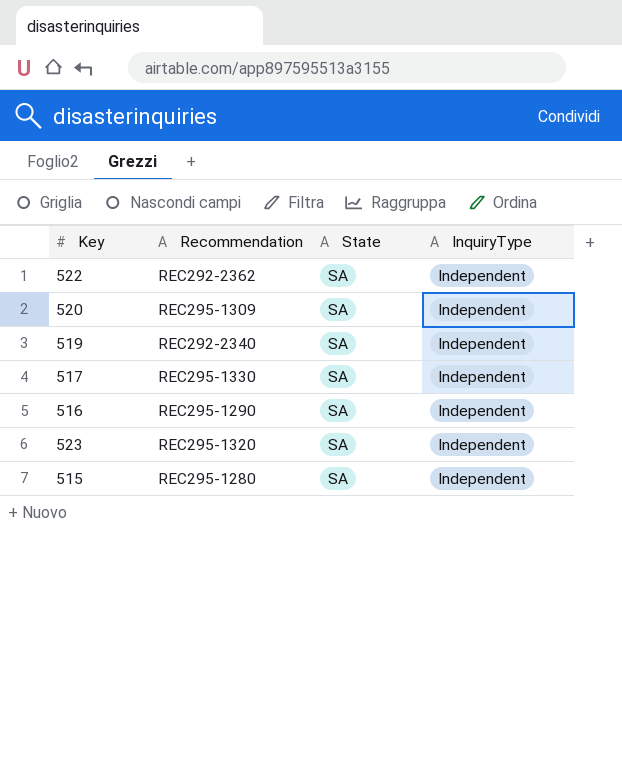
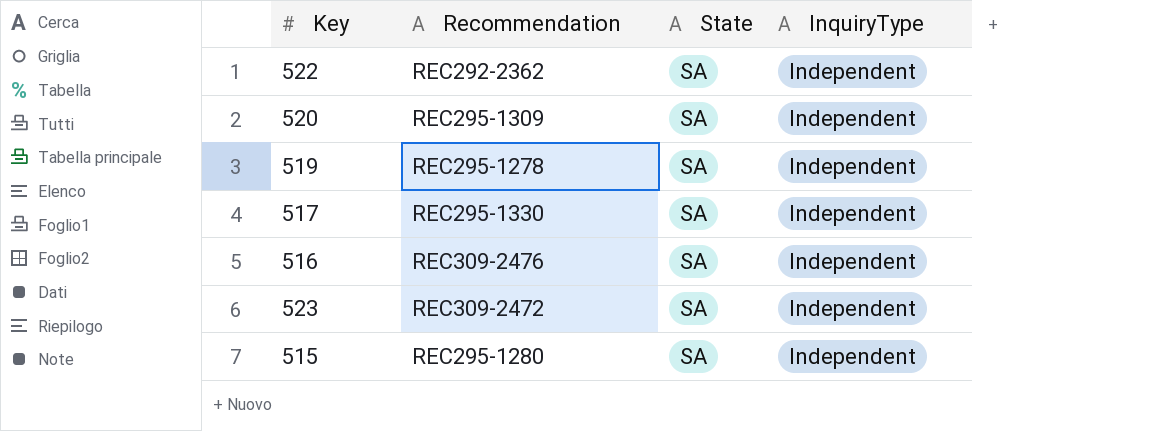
519 | Recommendation: REC292-2340 -> REC295-1278
516 | Recommendation: REC295-1290 -> REC309-2476
523 | Recommendation: REC295-1320 -> REC309-2472

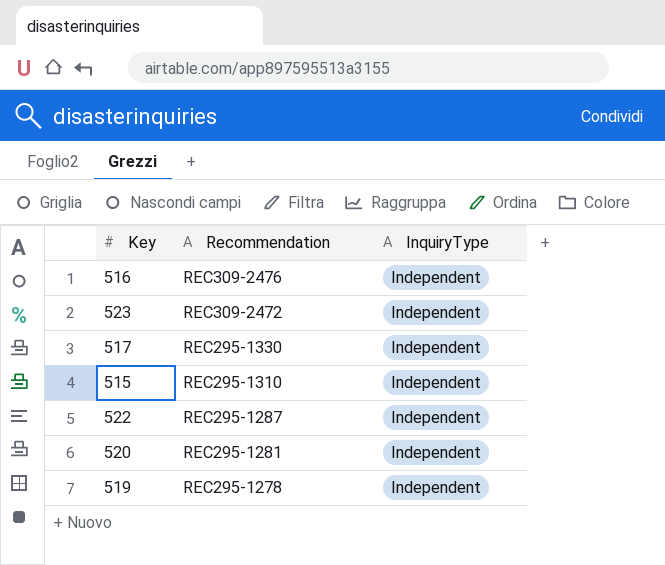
row order: none -> Recommendation descending
column State | position: 3 -> none
515 | Recommendation: REC295-1280 -> REC295-1310
522 | Recommendation: REC292-2362 -> REC295-1287
520 | Recommendation: REC295-1309 -> REC295-1281

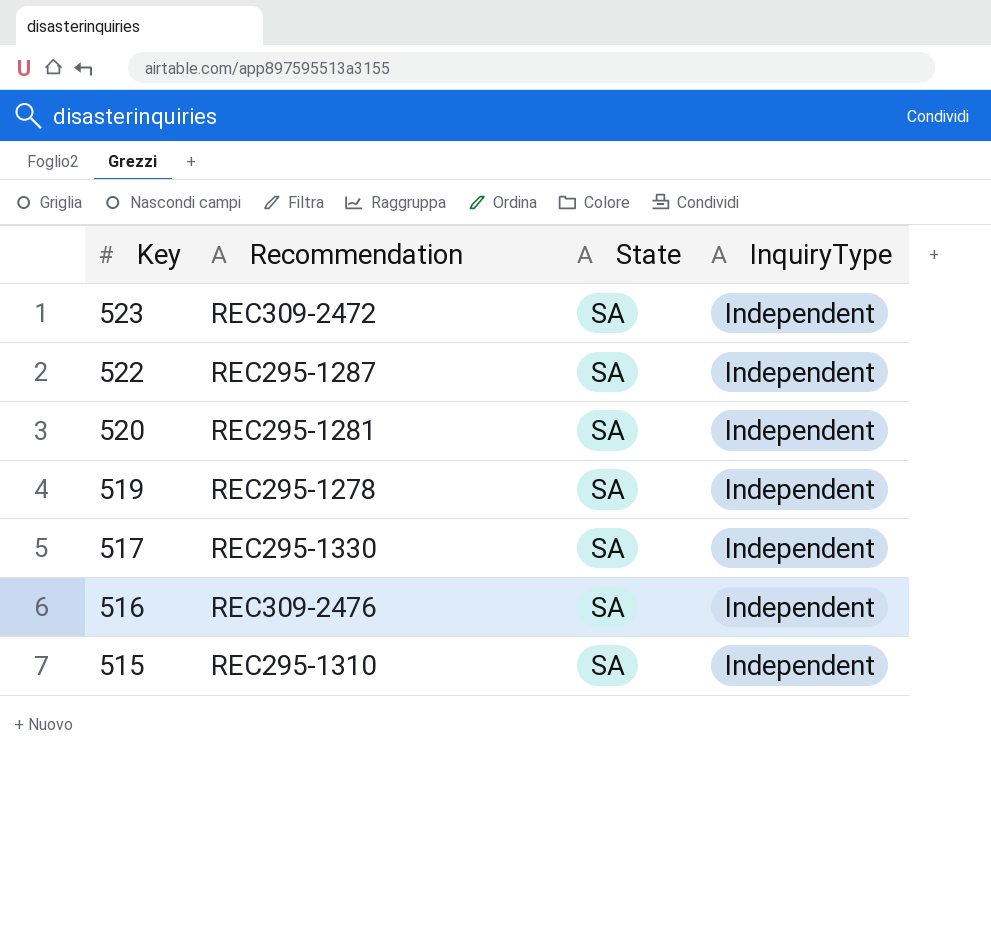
row order: Recommendation descending -> Key descending
column State | position: none -> 3

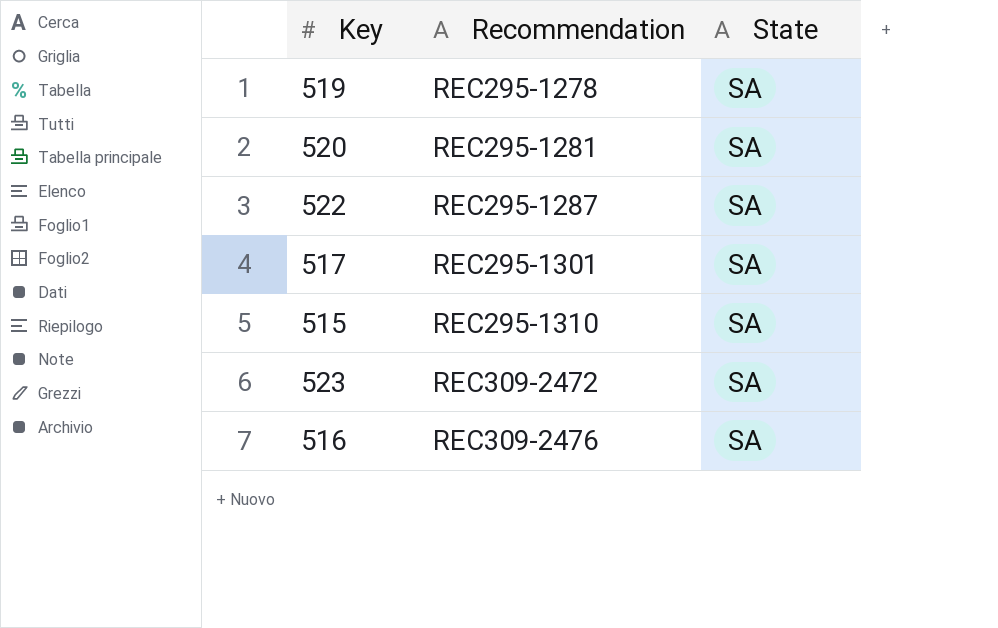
row order: Key descending -> Recommendation ascending
column InquiryType | position: 4 -> none
517 | Recommendation: REC295-1330 -> REC295-1301

